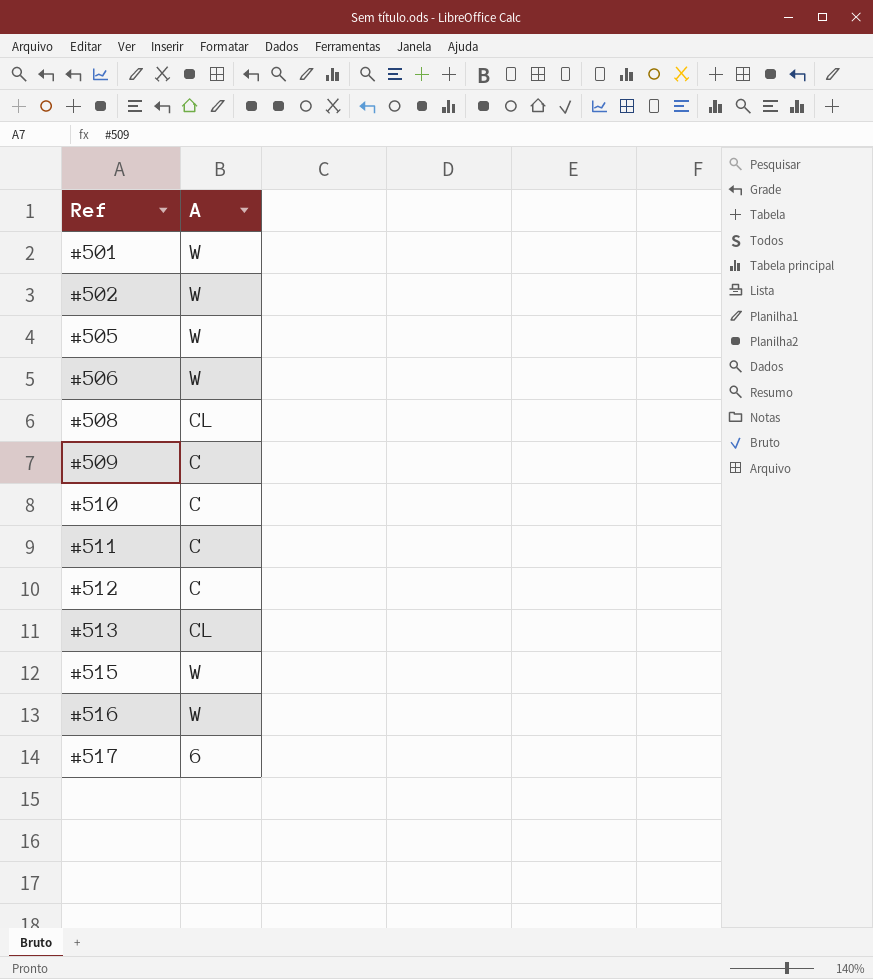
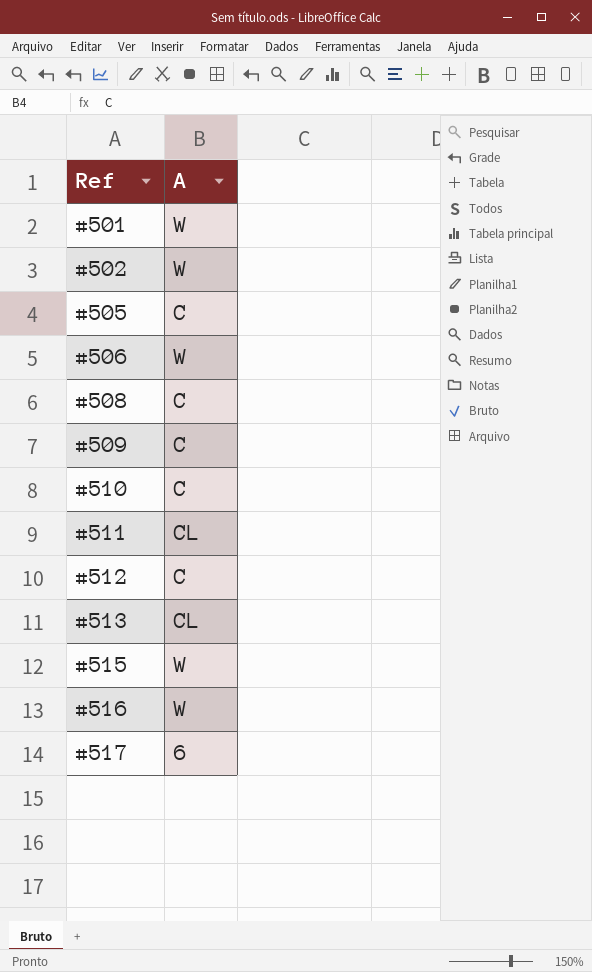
#505 | A: W -> C
#508 | A: CL -> C
#511 | A: C -> CL

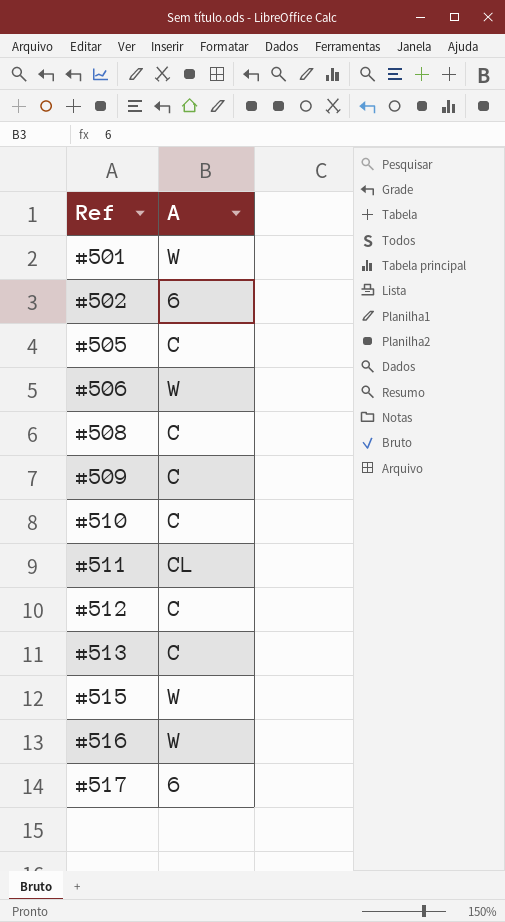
#502 | A: W -> 6
#513 | A: CL -> C

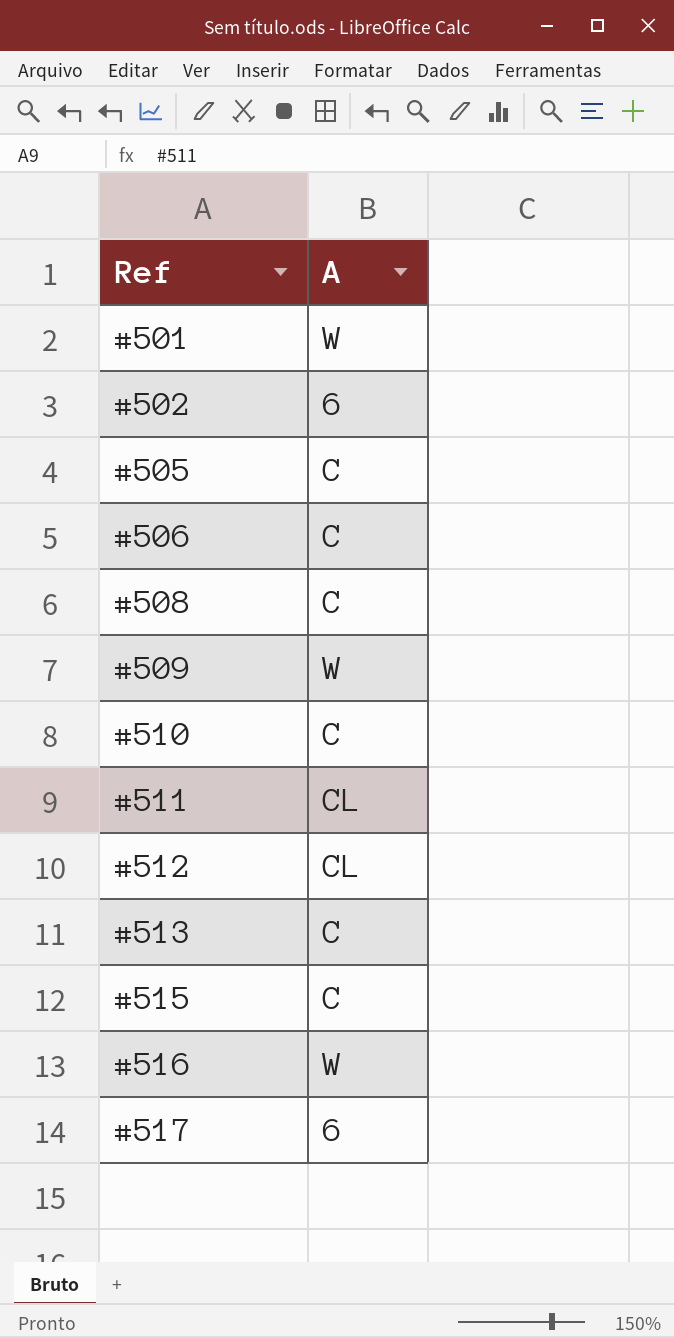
#506 | A: W -> C
#509 | A: C -> W
#512 | A: C -> CL
#515 | A: W -> C

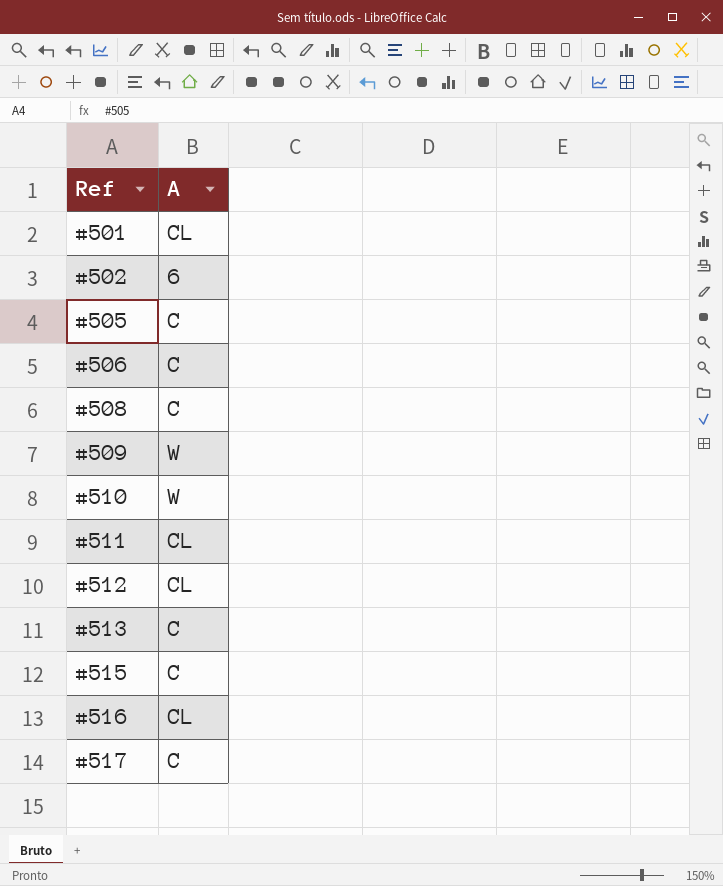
#501 | A: W -> CL
#510 | A: C -> W
#516 | A: W -> CL
#517 | A: 6 -> C

